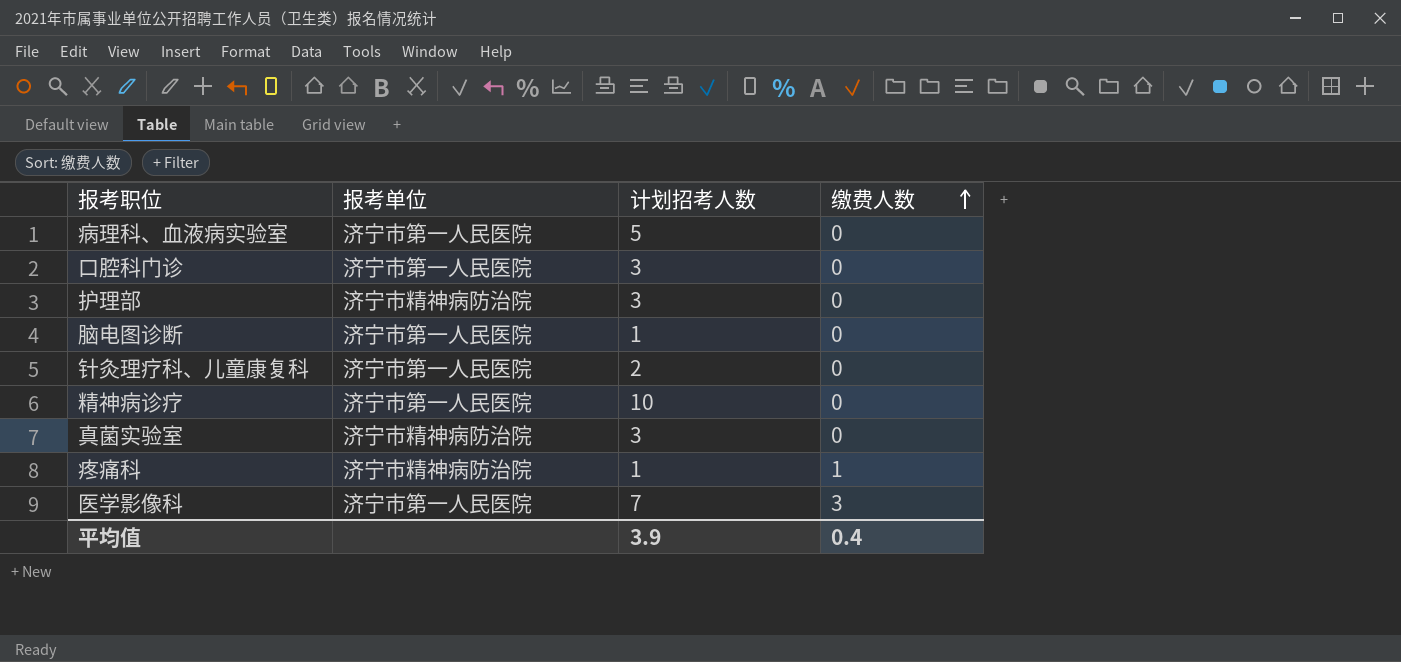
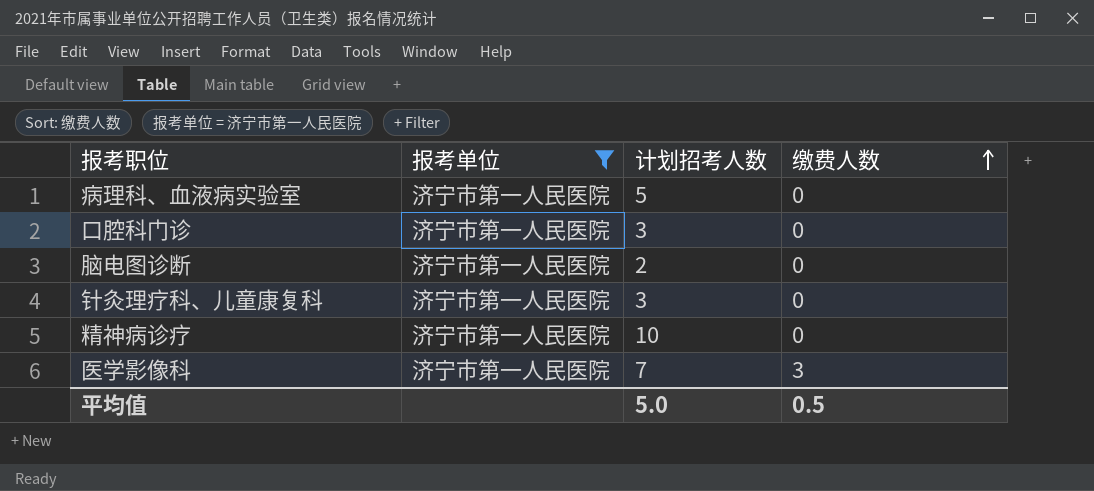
filter: none -> 报考单位 = 济宁市第一人民医院
脑电图诊断 | 计划招考人数: 1 -> 2
针灸理疗科、儿童康复科 | 计划招考人数: 2 -> 3
平均值 | 计划招考人数: 3.9 -> 5.0
平均值 | 缴费人数: 0.4 -> 0.5

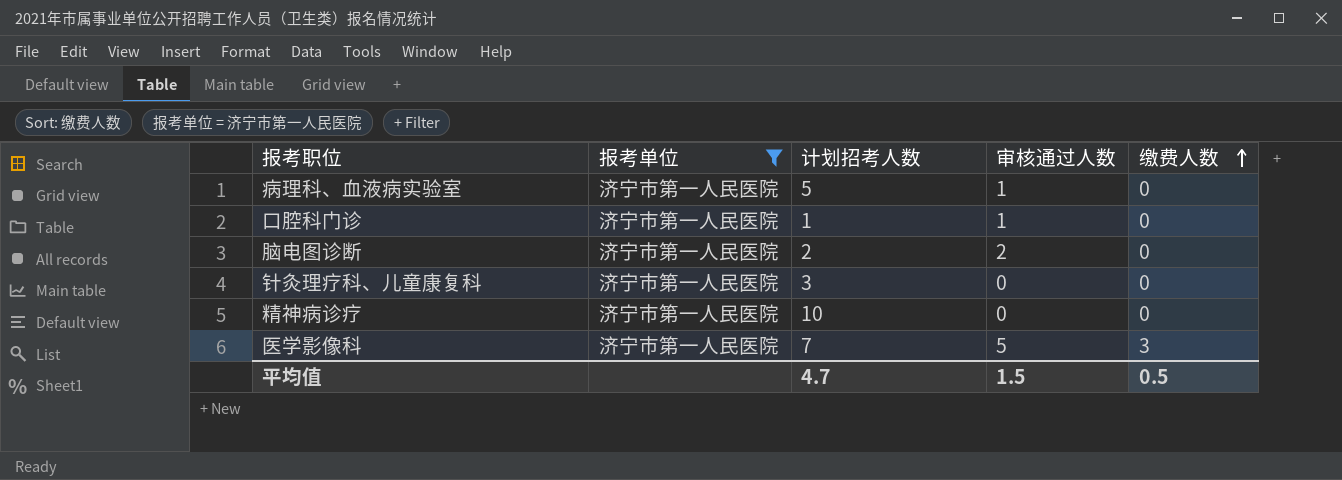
column 审核通过人数 | position: none -> 4
口腔科门诊 | 计划招考人数: 3 -> 1
平均值 | 计划招考人数: 5.0 -> 4.7

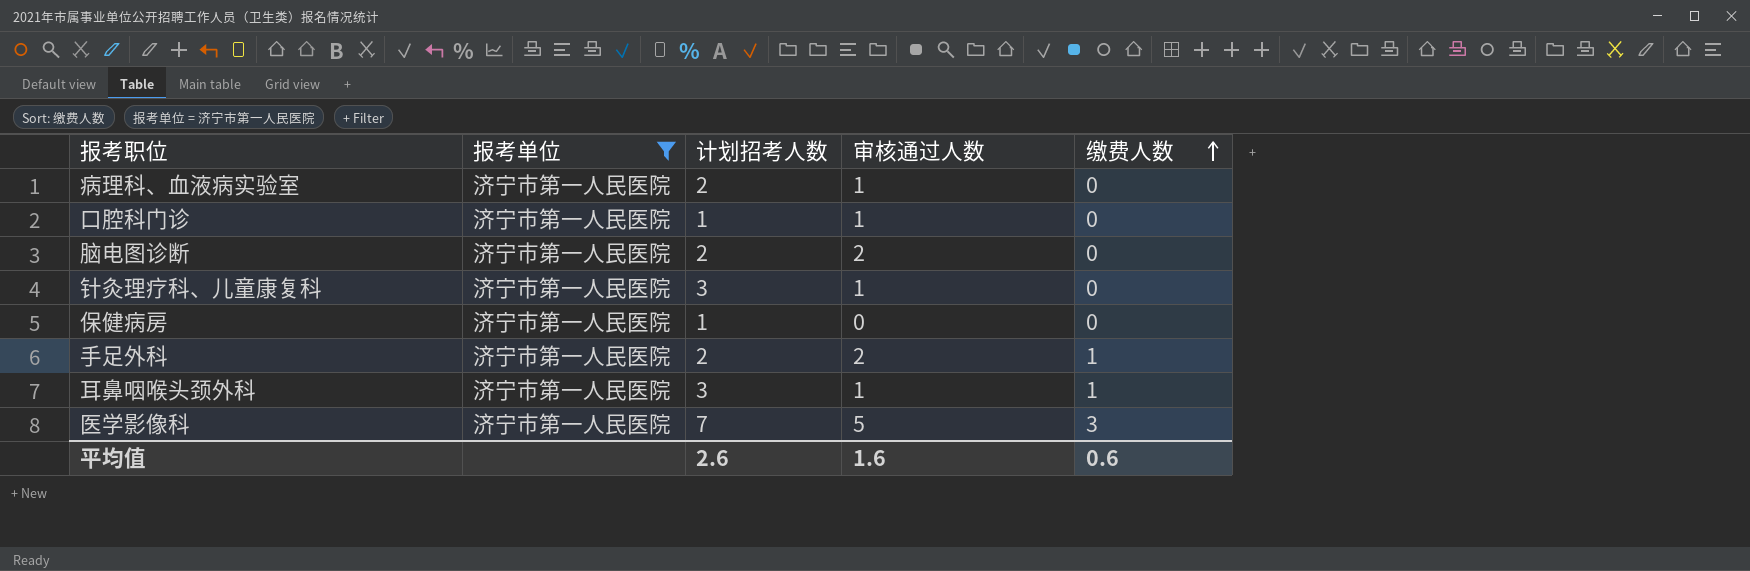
row 精神病诊疗: 济宁市第一人民医院 | 10 | 0 | 0 -> none
病理科、血液病实验室 | 计划招考人数: 5 -> 2
针灸理疗科、儿童康复科 | 审核通过人数: 0 -> 1
row 保健病房: none -> 济宁市第一人民医院 | 1 | 0 | 0
row 手足外科: none -> 济宁市第一人民医院 | 2 | 2 | 1
row 耳鼻咽喉头颈外科: none -> 济宁市第一人民医院 | 3 | 1 | 1
平均值 | 计划招考人数: 4.7 -> 2.6
平均值 | 审核通过人数: 1.5 -> 1.6
平均值 | 缴费人数: 0.5 -> 0.6

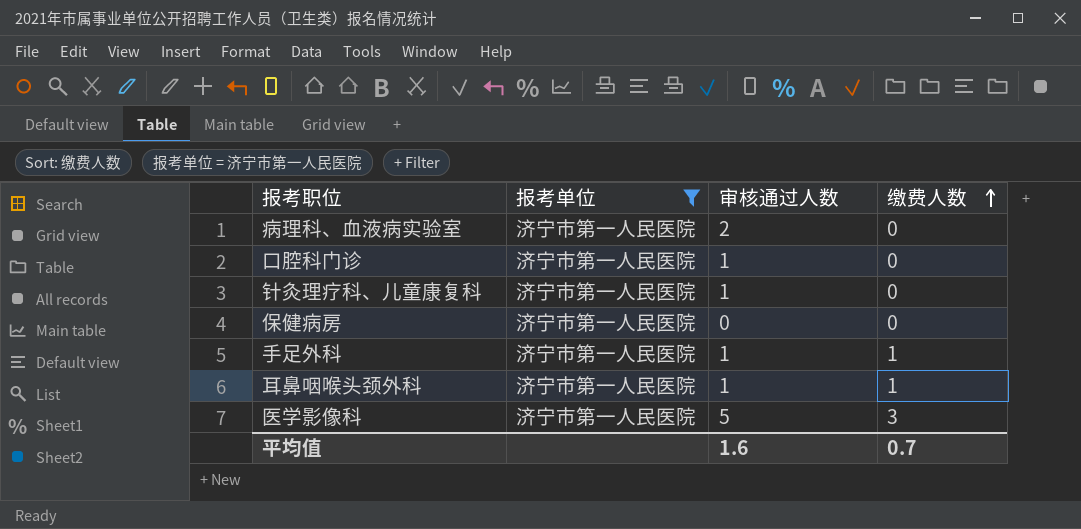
column 计划招考人数 | position: 3 -> none
row 脑电图诊断: 济宁市第一人民医院 | 2 | 2 | 0 -> none
病理科、血液病实验室 | 审核通过人数: 1 -> 2
手足外科 | 审核通过人数: 2 -> 1
平均值 | 缴费人数: 0.6 -> 0.7

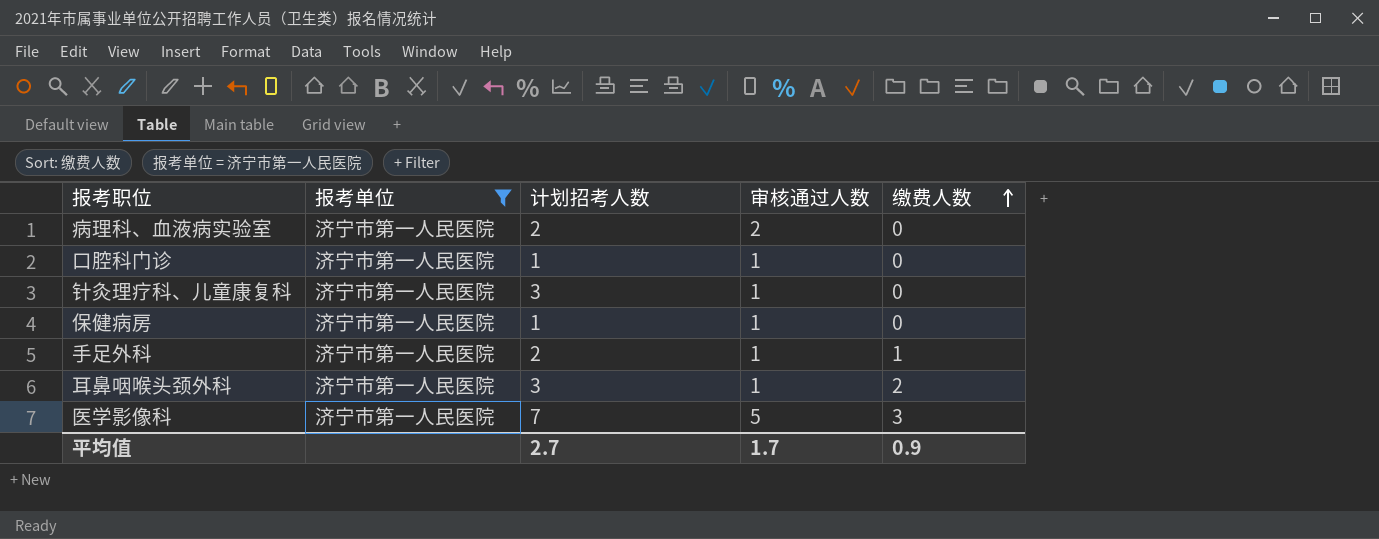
column 计划招考人数 | position: none -> 3
保健病房 | 审核通过人数: 0 -> 1
耳鼻咽喉头颈外科 | 缴费人数: 1 -> 2
平均值 | 审核通过人数: 1.6 -> 1.7
平均值 | 缴费人数: 0.7 -> 0.9

